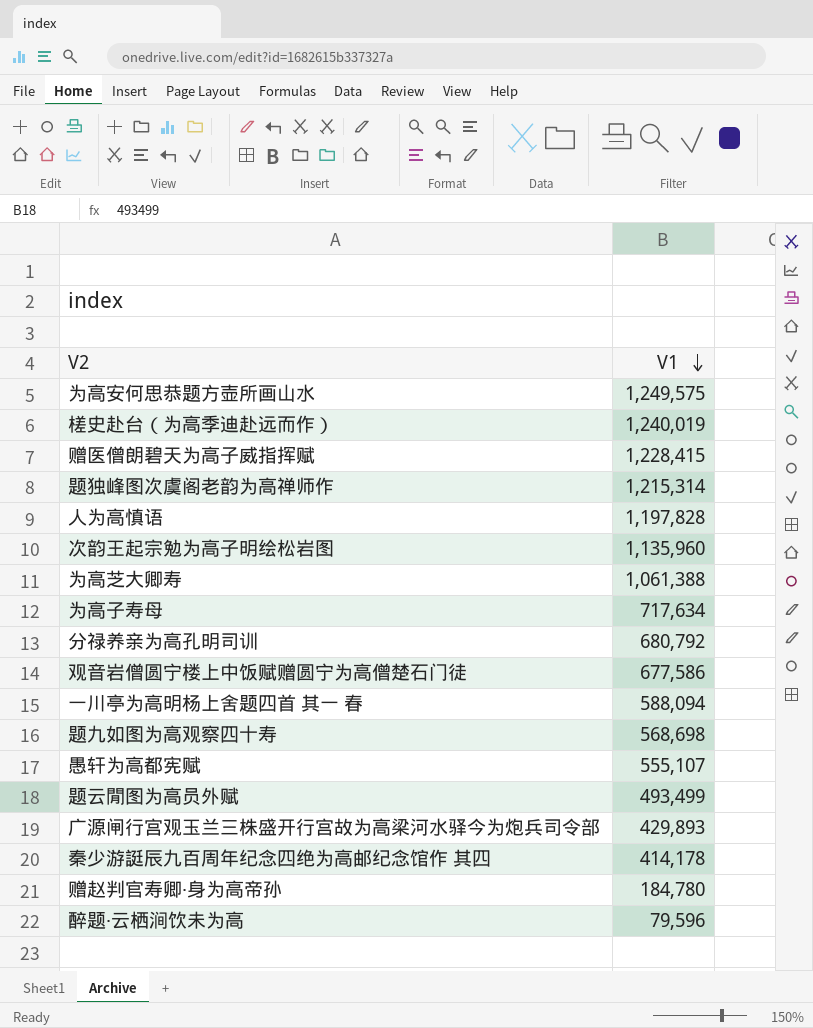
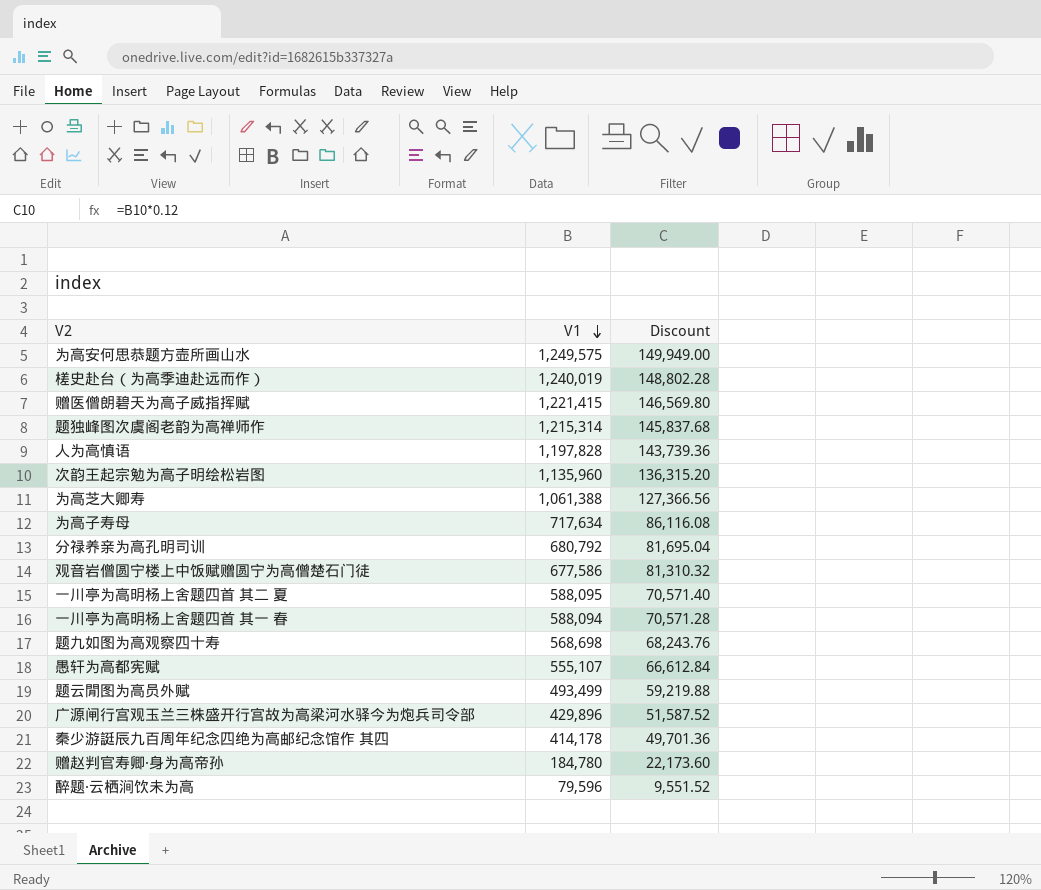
column Discount | formula: none -> [V1] * 0.12
赠医僧朗碧天为高子威指挥赋 | V1: 1,228,415 -> 1,221,415
row 一川亭为高明杨上舍题四首 其二 夏: none -> 588,095 | 70,571.40
广源闸行宫观玉兰三株盛开行宫故为高梁河水驿今为炮兵司令部 | V1: 429,893 -> 429,896

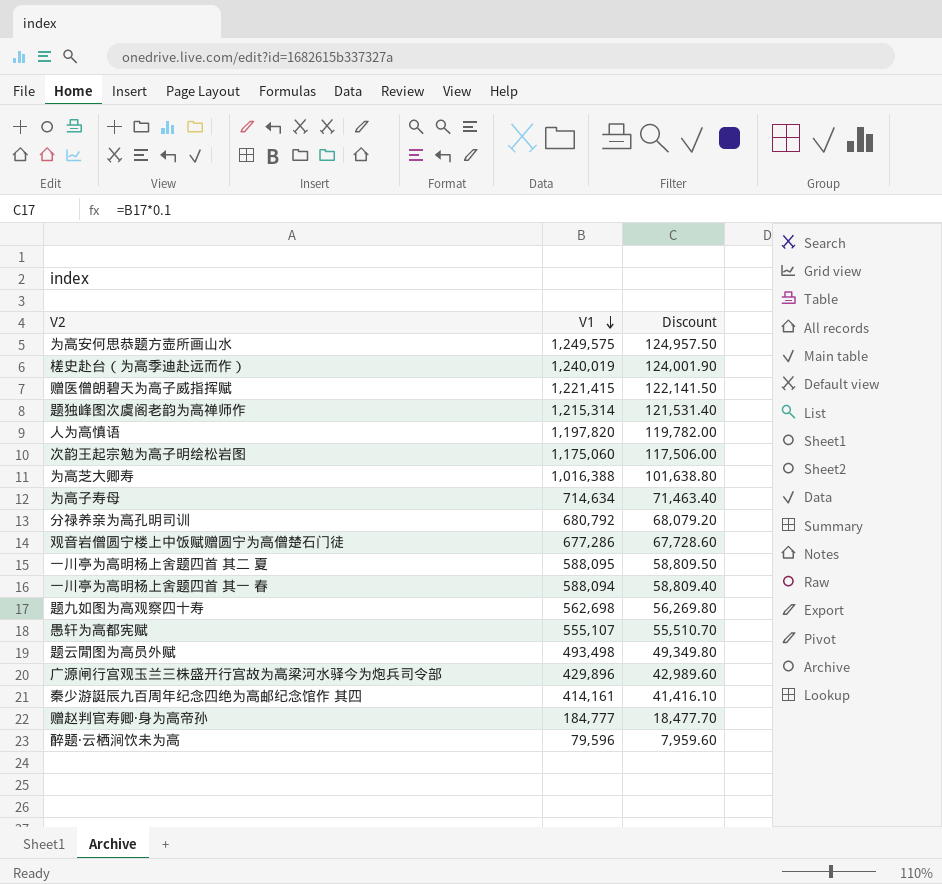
column Discount | formula: [V1] * 0.12 -> [V1] * 0.1
人为高慎语 | V1: 1,197,828 -> 1,197,820
次韵王起宗勉为高子明绘松岩图 | V1: 1,135,960 -> 1,175,060
为高芝大卿寿 | V1: 1,061,388 -> 1,016,388
为高子寿母 | V1: 717,634 -> 714,634
观音岩僧圆宁楼上中饭赋赠圆宁为高僧楚石门徒 | V1: 677,586 -> 677,286
题九如图为高观察四十寿 | V1: 568,698 -> 562,698
题云閒图为高员外赋 | V1: 493,499 -> 493,498
秦少游誔辰九百周年纪念四绝为高邮纪念馆作 其四 | V1: 414,178 -> 414,161
赠赵判官寿卿·身为高帝孙 | V1: 184,780 -> 184,777

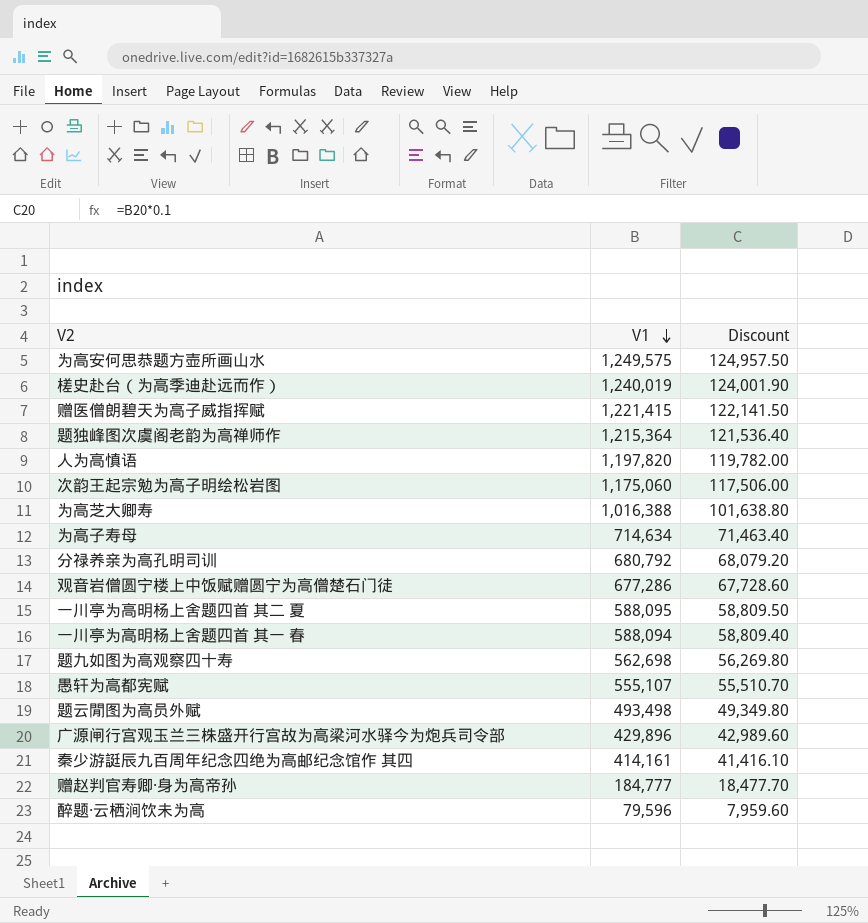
题独峰图次虞阁老韵为高禅师作 | V1: 1,215,314 -> 1,215,364
题独峰图次虞阁老韵为高禅师作 | Discount: 121,531.40 -> 121,536.40

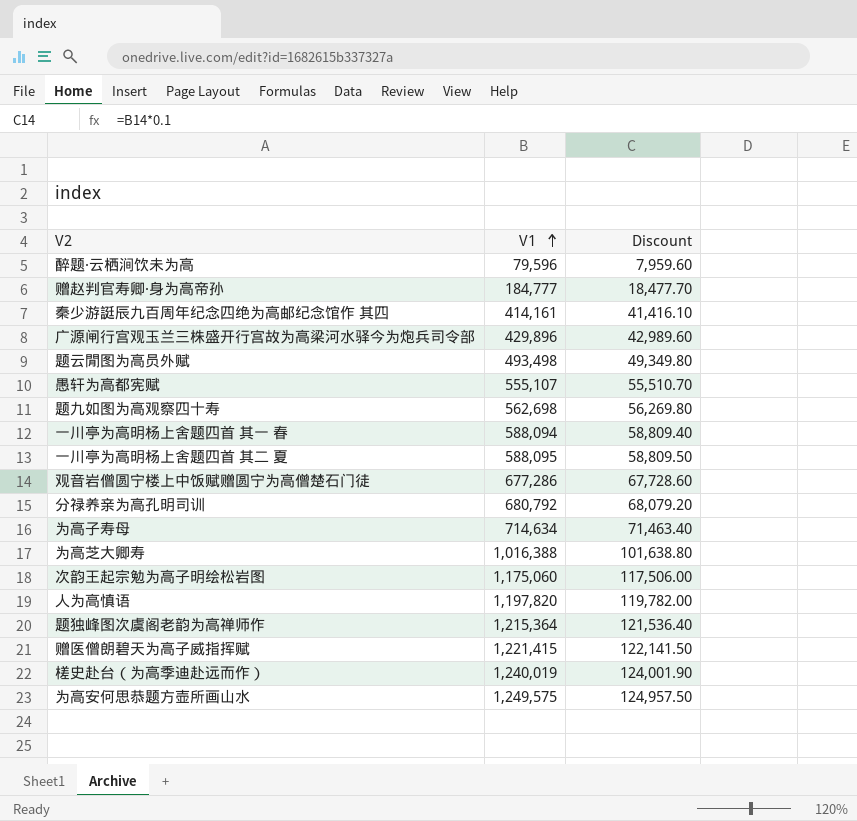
row order: V1 descending -> V1 ascending

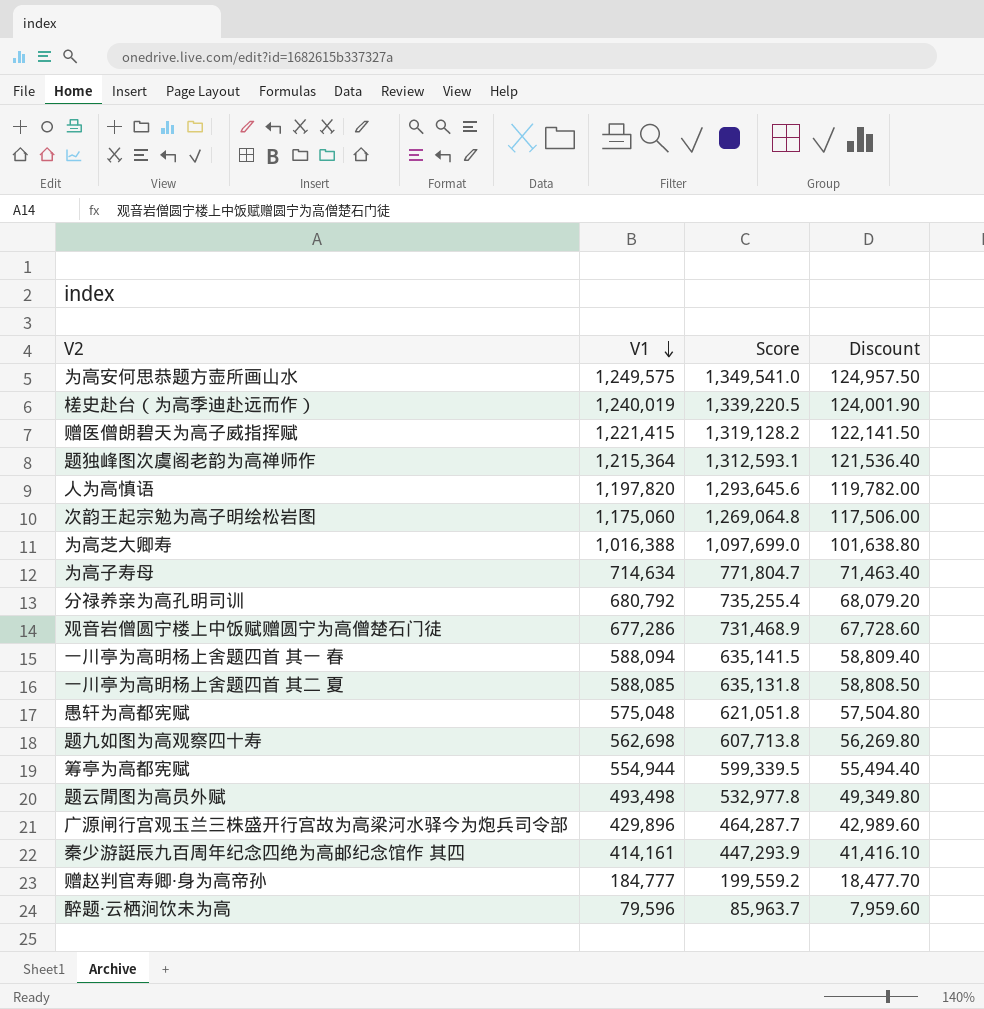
row order: V1 ascending -> V1 descending
column Score | formula: none -> [V1] * 1.08
一川亭为高明杨上舍题四首 其二 夏 | V1: 588,095 -> 588,085
一川亭为高明杨上舍题四首 其二 夏 | Discount: 58,809.50 -> 58,808.50
愚轩为高都宪赋 | V1: 555,107 -> 575,048
愚轩为高都宪赋 | Discount: 55,510.70 -> 57,504.80
row 筹亭为高都宪赋: none -> 554,944 | 599,339.5 | 55,494.40

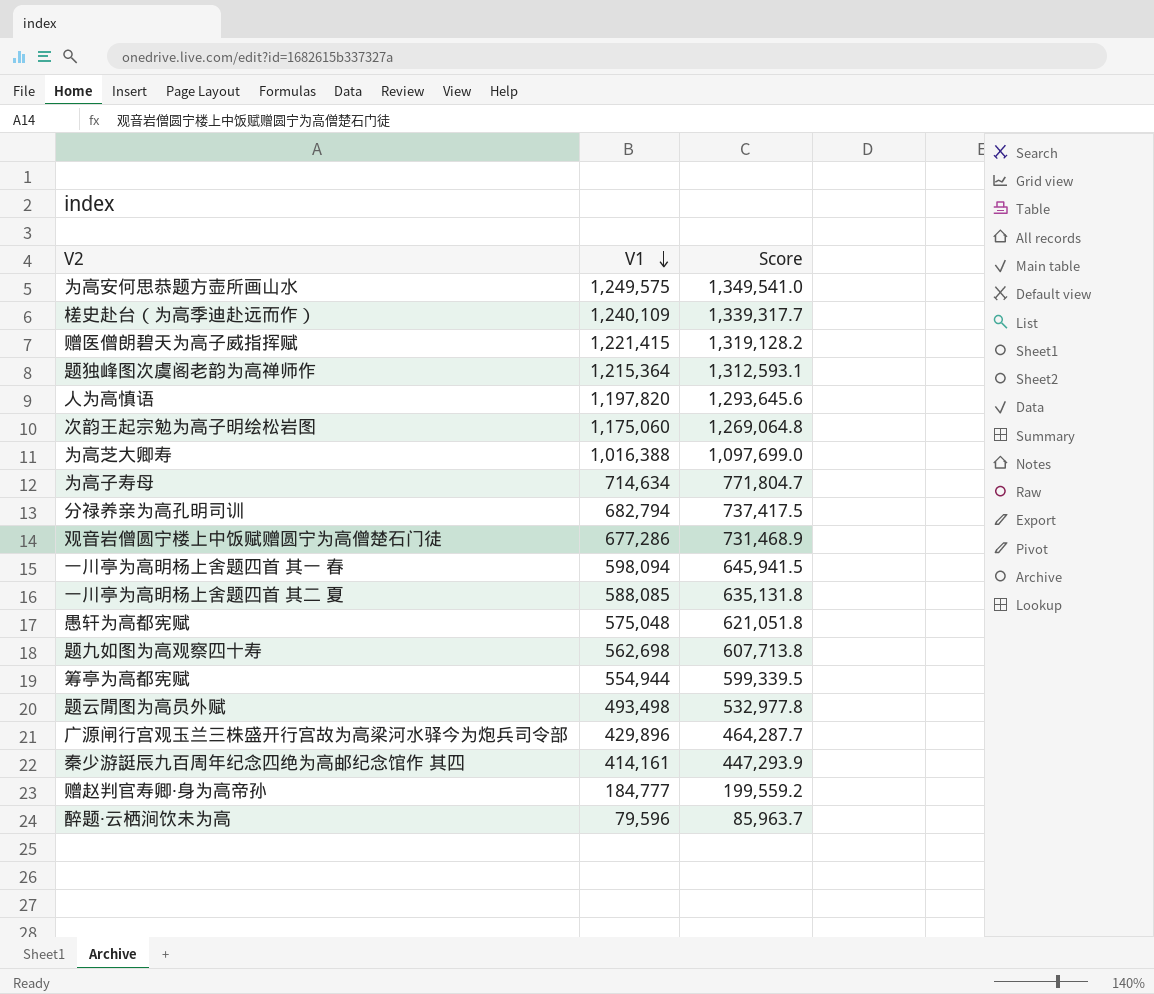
column Discount | formula: [V1] * 0.1 -> none
槎史赴台（为高季迪赴远而作） | V1: 1,240,019 -> 1,240,109
槎史赴台（为高季迪赴远而作） | Score: 1,339,220.5 -> 1,339,317.7
分禄养亲为高孔明司训 | V1: 680,792 -> 682,794
分禄养亲为高孔明司训 | Score: 735,255.4 -> 737,417.5
一川亭为高明杨上舍题四首 其一 春 | V1: 588,094 -> 598,094
一川亭为高明杨上舍题四首 其一 春 | Score: 635,141.5 -> 645,941.5

